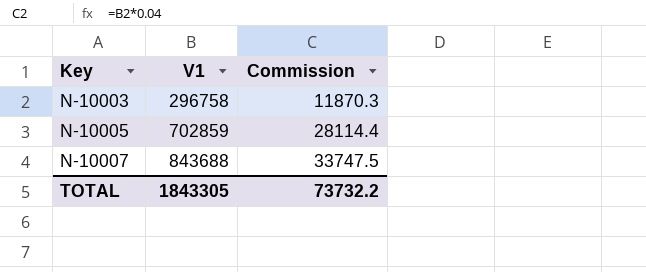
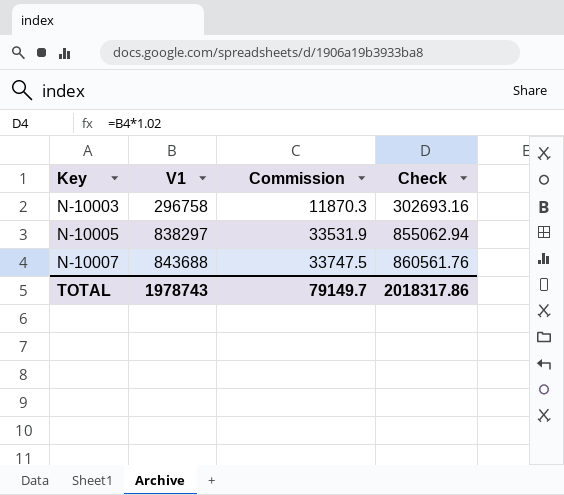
column Check | formula: none -> [V1] * 1.02
N-10005 | V1: 702859 -> 838297
N-10005 | Commission: 28114.4 -> 33531.9
TOTAL | V1: 1843305 -> 1978743
TOTAL | Commission: 73732.2 -> 79149.7

